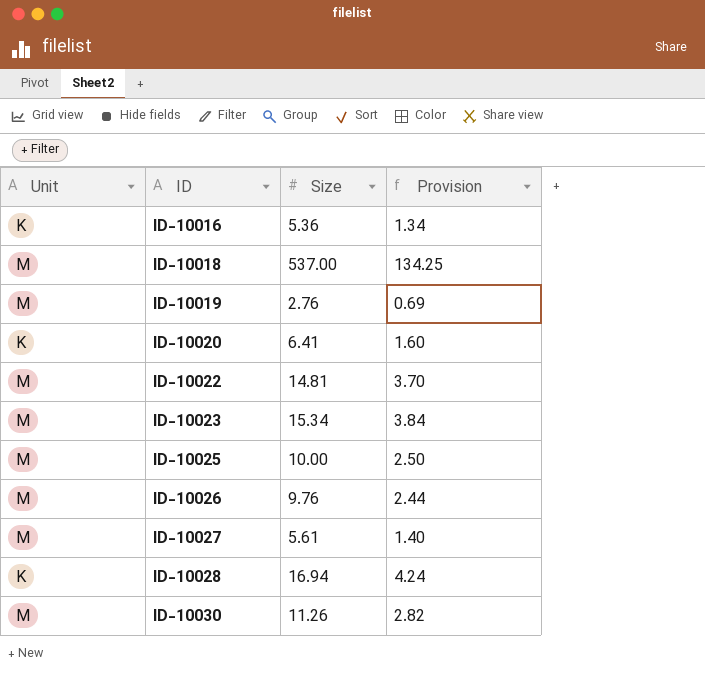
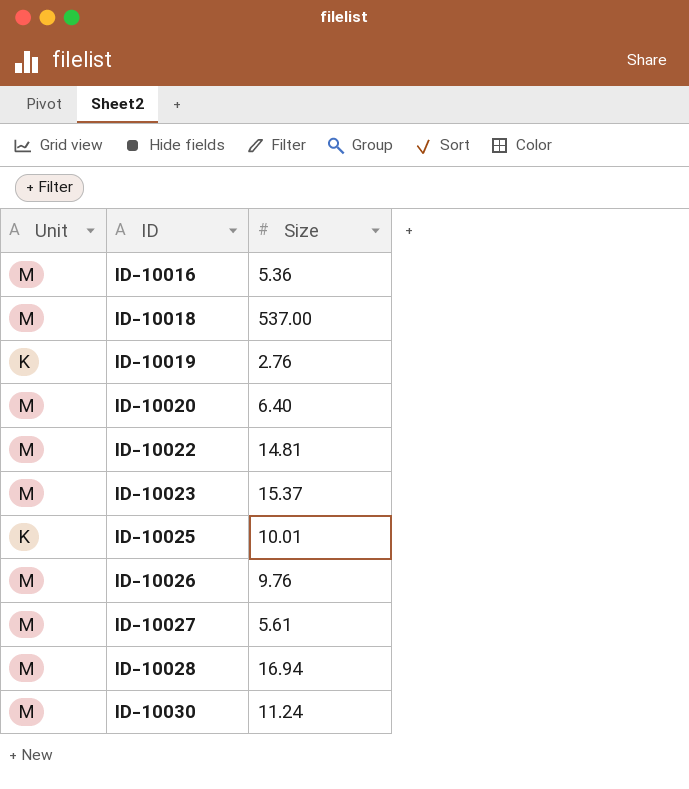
column Provision | formula: [Size] * 0.25 -> none
ID-10016 | Unit: K -> M
ID-10019 | Unit: M -> K
ID-10020 | Unit: K -> M
ID-10020 | Size: 6.41 -> 6.40
ID-10023 | Size: 15.34 -> 15.37
ID-10025 | Unit: M -> K
ID-10025 | Size: 10.00 -> 10.01
ID-10028 | Unit: K -> M
ID-10030 | Size: 11.26 -> 11.24

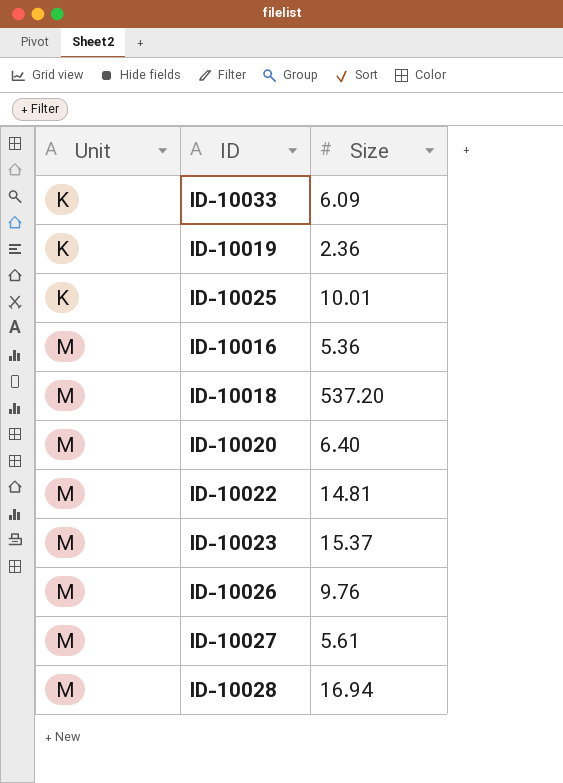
row order: ID ascending -> Unit ascending
row ID-10030: M | 11.24 -> none
row ID-10033: none -> K | 6.09
ID-10019 | Size: 2.76 -> 2.36
ID-10018 | Size: 537.00 -> 537.20

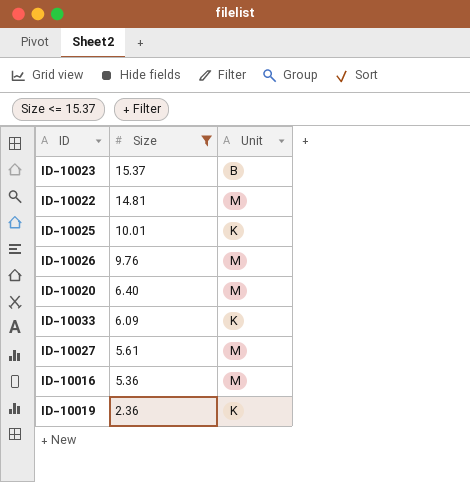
filter: none -> Size <= 15.37
row order: Unit ascending -> Size descending
column Unit | position: 1 -> 3
ID-10023 | Unit: M -> B

